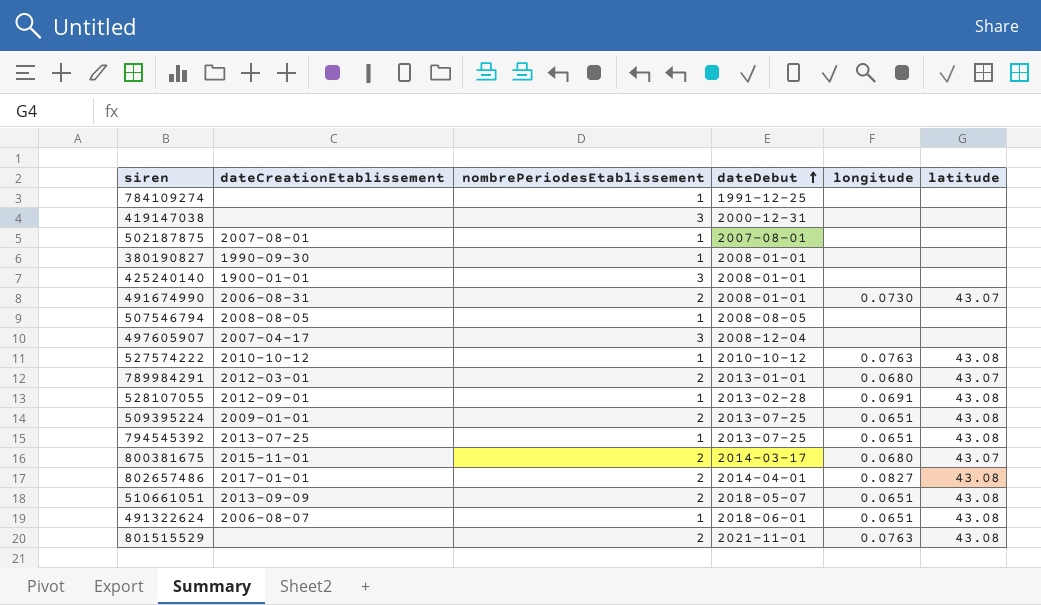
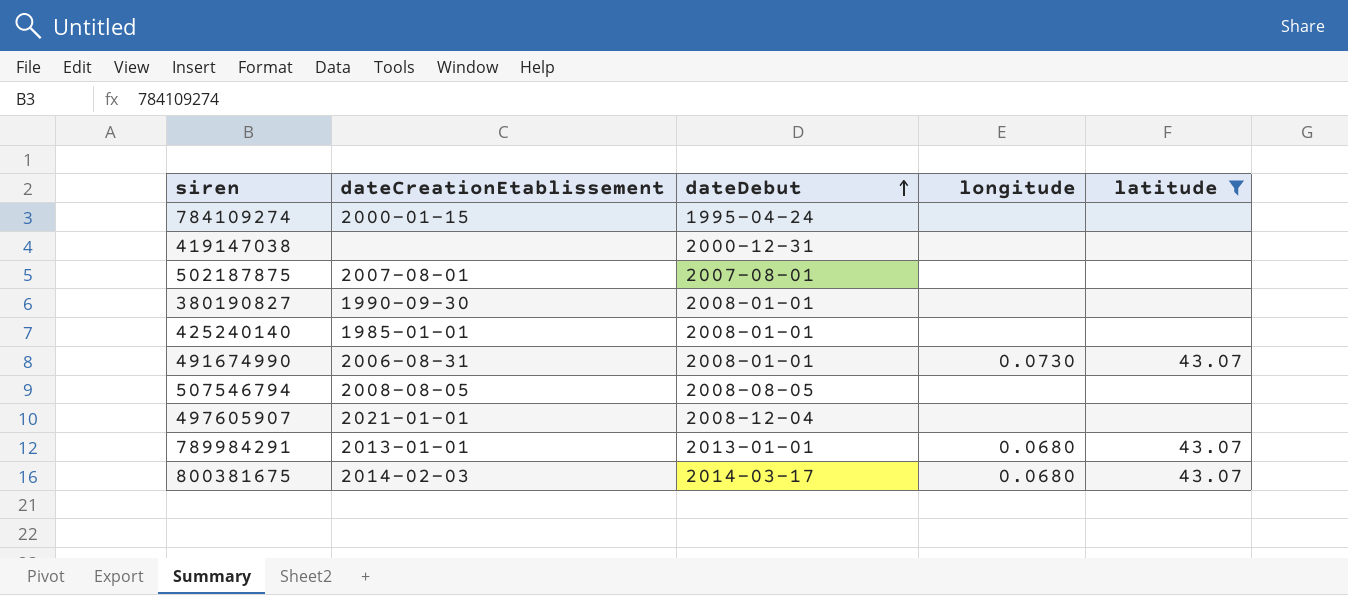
filter: none -> latitude != 43.08
column nombrePeriodesEtablissement | position: 3 -> none
784109274 | dateCreationEtablissement: none -> 2000-01-15
784109274 | dateDebut: 1991-12-25 -> 1995-04-24
425240140 | dateCreationEtablissement: 1900-01-01 -> 1985-01-01
497605907 | dateCreationEtablissement: 2007-04-17 -> 2021-01-01
789984291 | dateCreationEtablissement: 2012-03-01 -> 2013-01-01
800381675 | dateCreationEtablissement: 2015-11-01 -> 2014-02-03

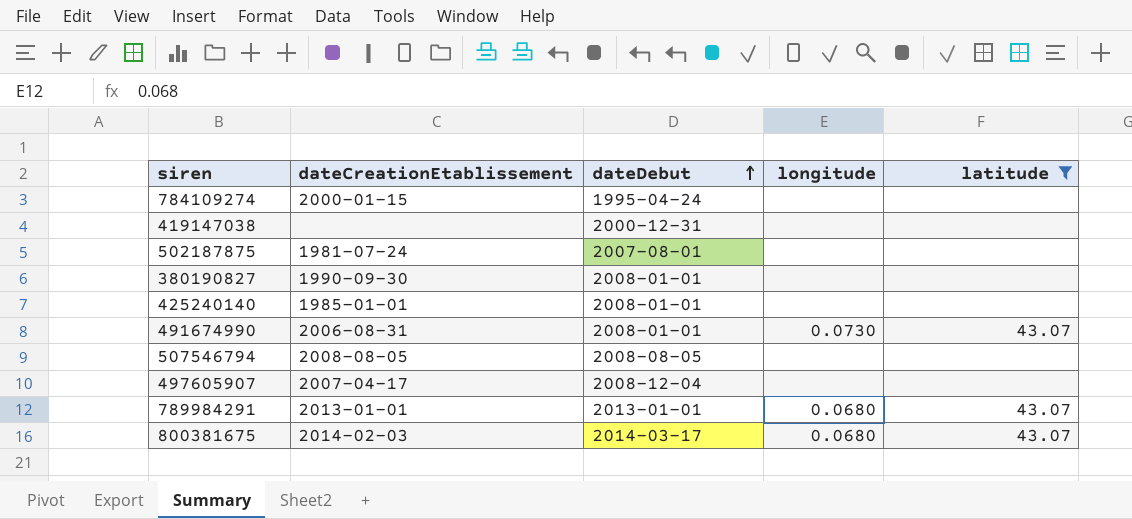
502187875 | dateCreationEtablissement: 2007-08-01 -> 1981-07-24
497605907 | dateCreationEtablissement: 2021-01-01 -> 2007-04-17

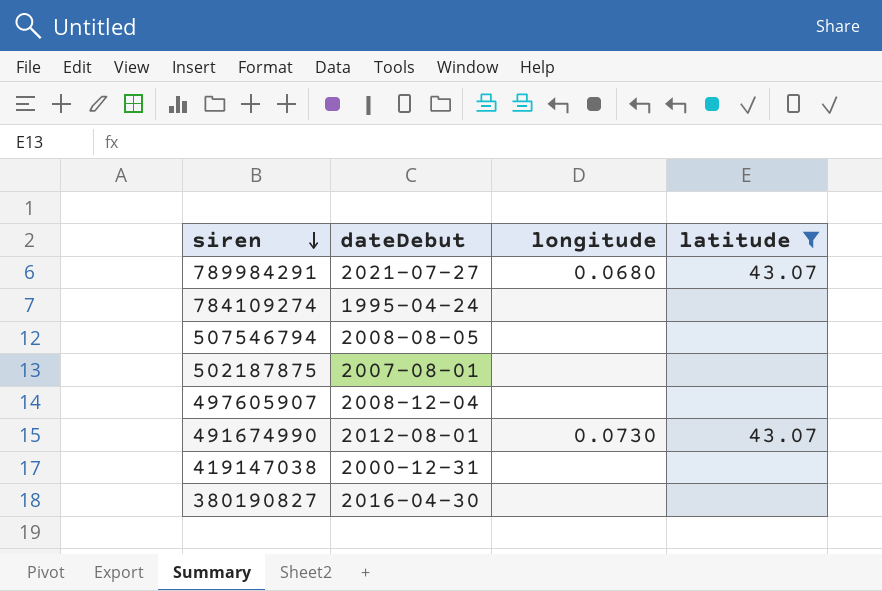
row order: dateDebut ascending -> siren descending
column dateCreationEtablissement | position: 2 -> none
row 425240140: 1985-01-01 | 2008-01-01 | none | none -> none
row 800381675: 2014-02-03 | 2014-03-17 | 0.0680 | 43.07 -> none
789984291 | dateDebut: 2013-01-01 -> 2021-07-27
491674990 | dateDebut: 2008-01-01 -> 2012-08-01
380190827 | dateDebut: 2008-01-01 -> 2016-04-30

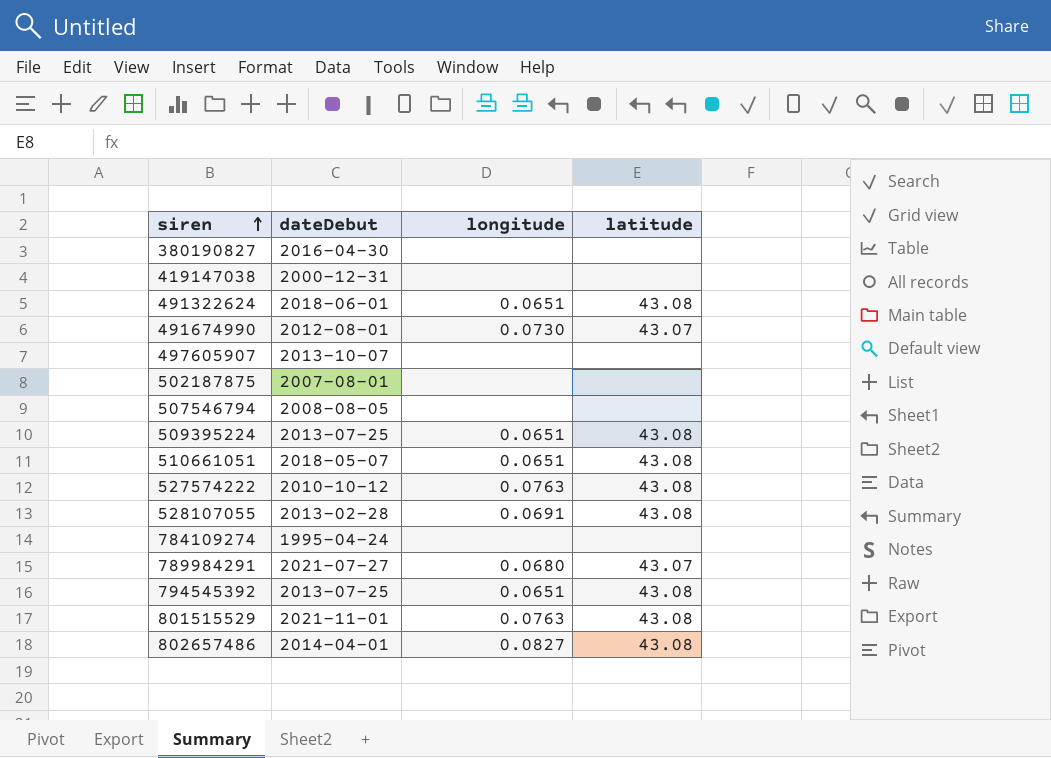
filter: latitude != 43.08 -> none
row order: siren descending -> siren ascending
497605907 | dateDebut: 2008-12-04 -> 2013-10-07

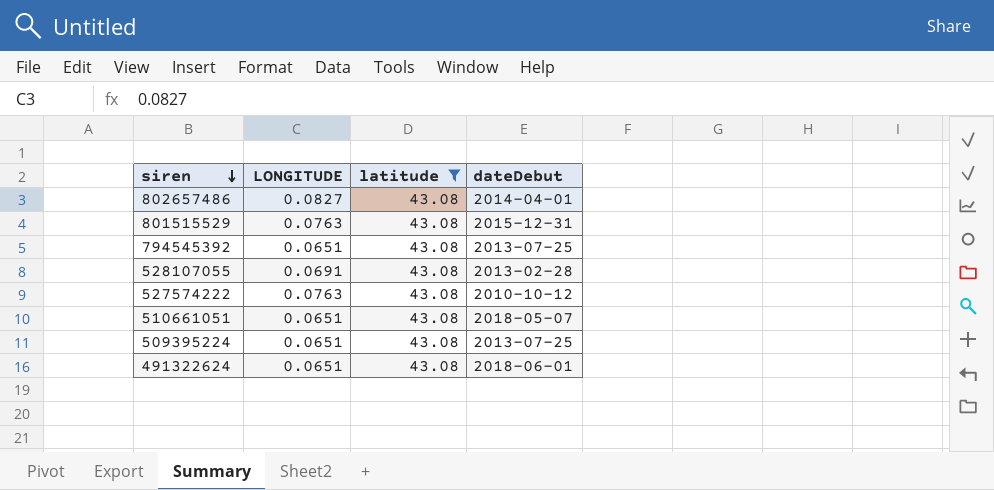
filter: none -> latitude = 43.08
row order: siren ascending -> siren descending
column name: longitude -> LONGITUDE
column dateDebut | position: 2 -> 4
801515529 | dateDebut: 2021-11-01 -> 2015-12-31

